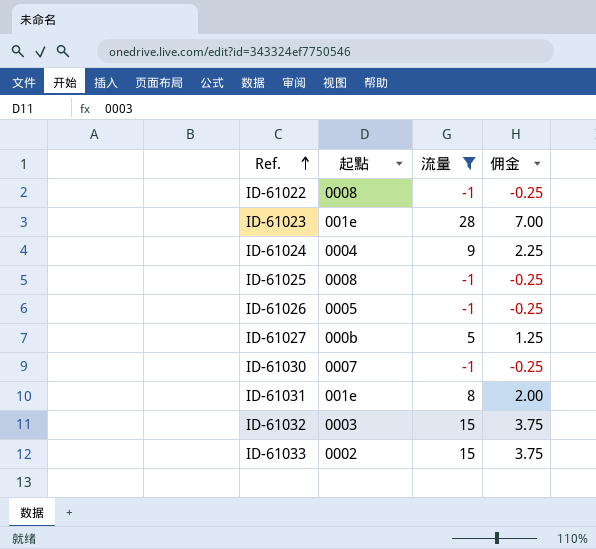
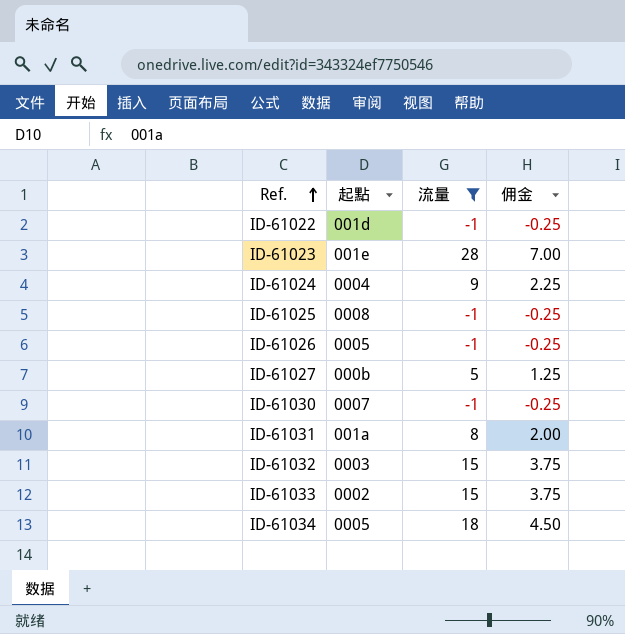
ID-61022 | 起點: 0008 -> 001d
ID-61031 | 起點: 001e -> 001a
row ID-61034: none -> 0005 | 18 | 4.50

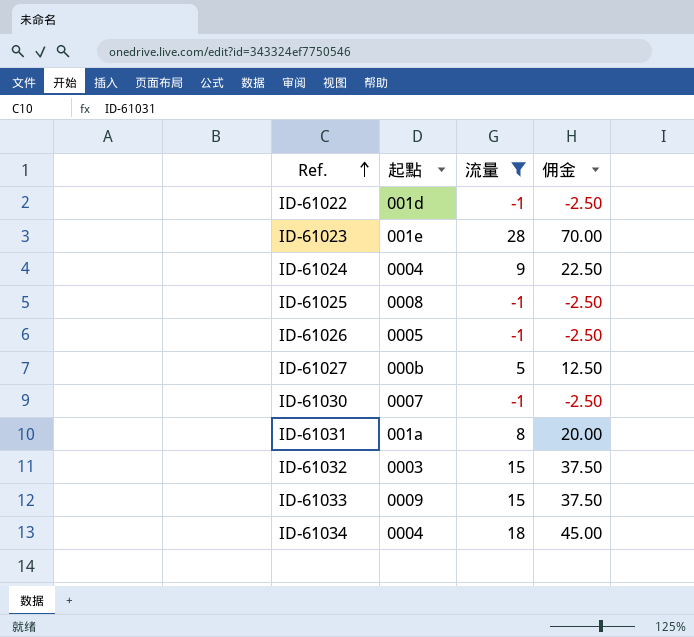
column 佣金 | formula: [流量] * 0.25 -> [流量] * 2.5
ID-61033 | 起點: 0002 -> 0009
ID-61034 | 起點: 0005 -> 0004

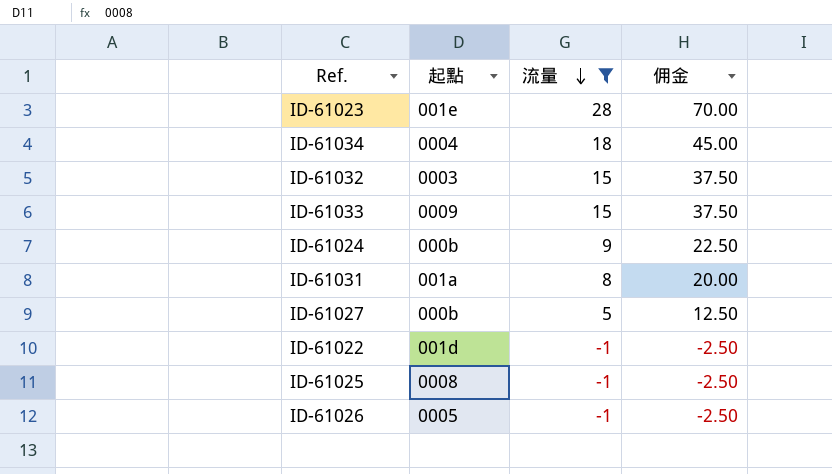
row order: Ref. ascending -> 流量 descending
row ID-61030: 0007 | -1 | -2.50 -> none
ID-61024 | 起點: 0004 -> 000b

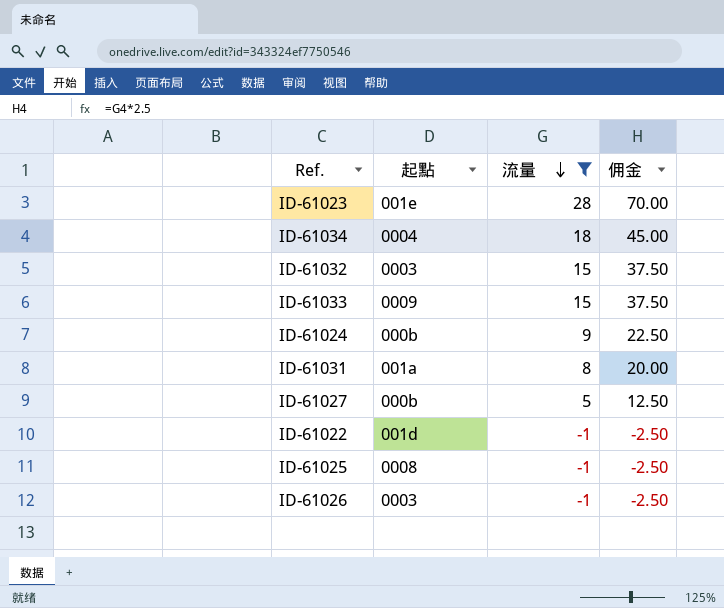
ID-61026 | 起點: 0005 -> 0003

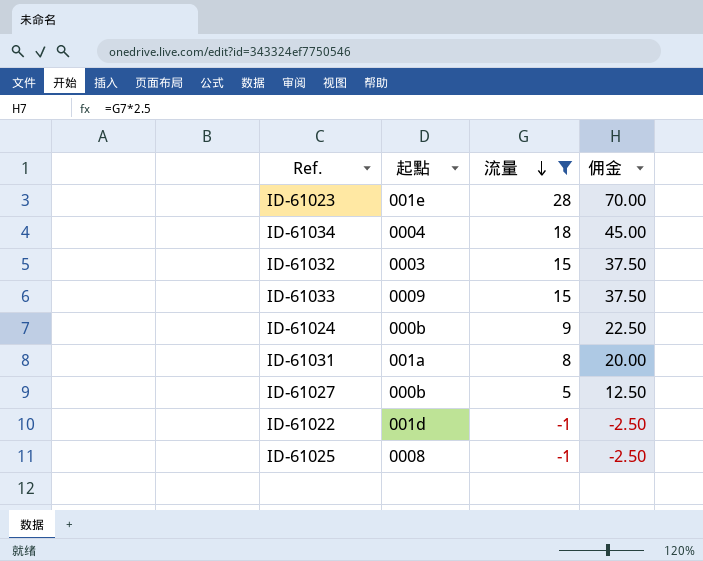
row ID-61026: 0003 | -1 | -2.50 -> none

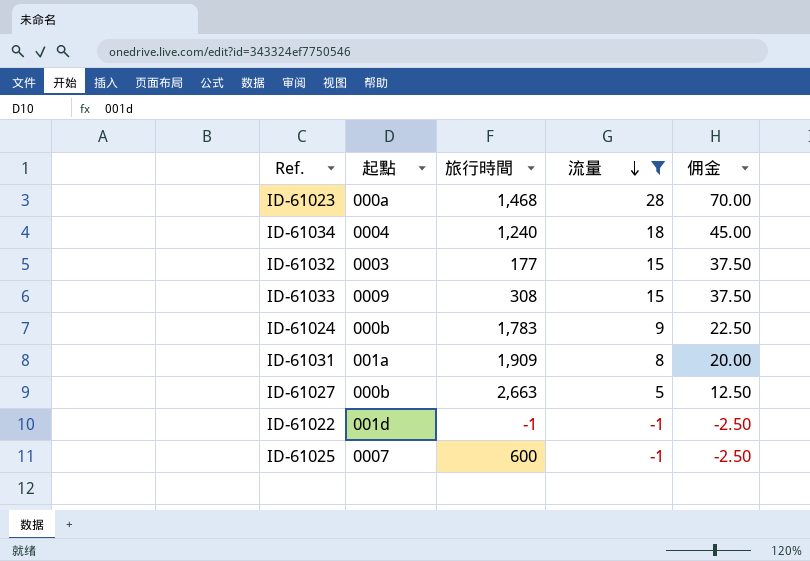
column 旅行時間 | position: none -> 3
ID-61023 | 起點: 001e -> 000a
ID-61025 | 起點: 0008 -> 0007

